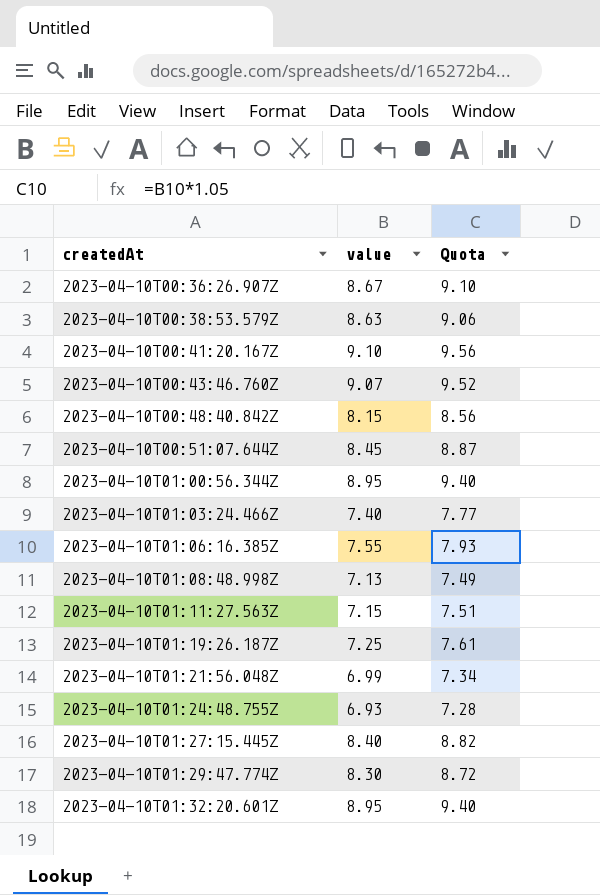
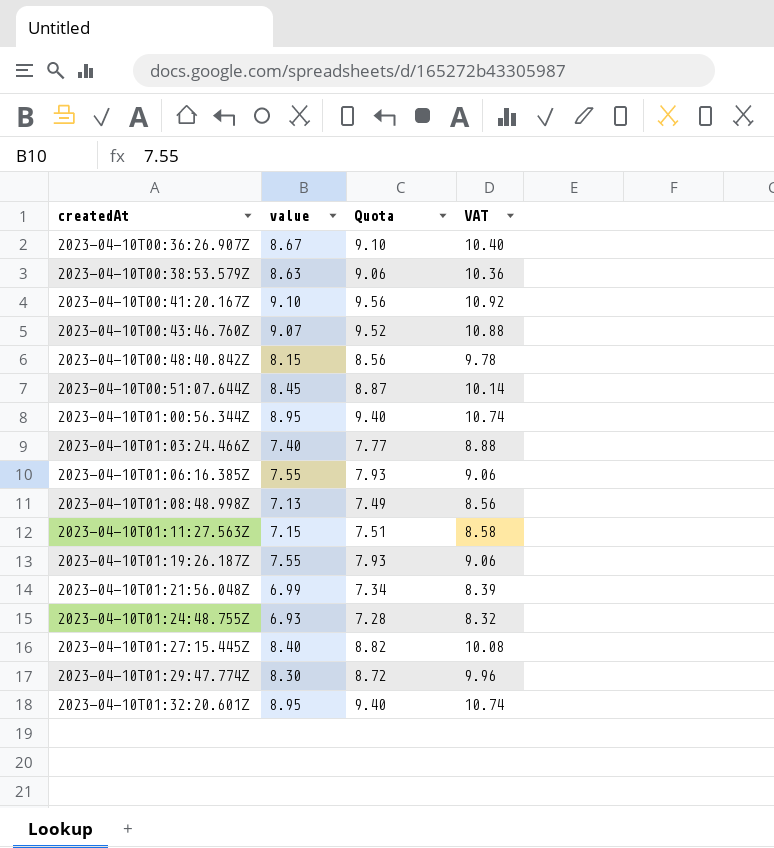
column VAT | formula: none -> [value] * 1.2
2023-04-10T01:19:26.187Z | value: 7.25 -> 7.55
2023-04-10T01:19:26.187Z | Quota: 7.61 -> 7.93

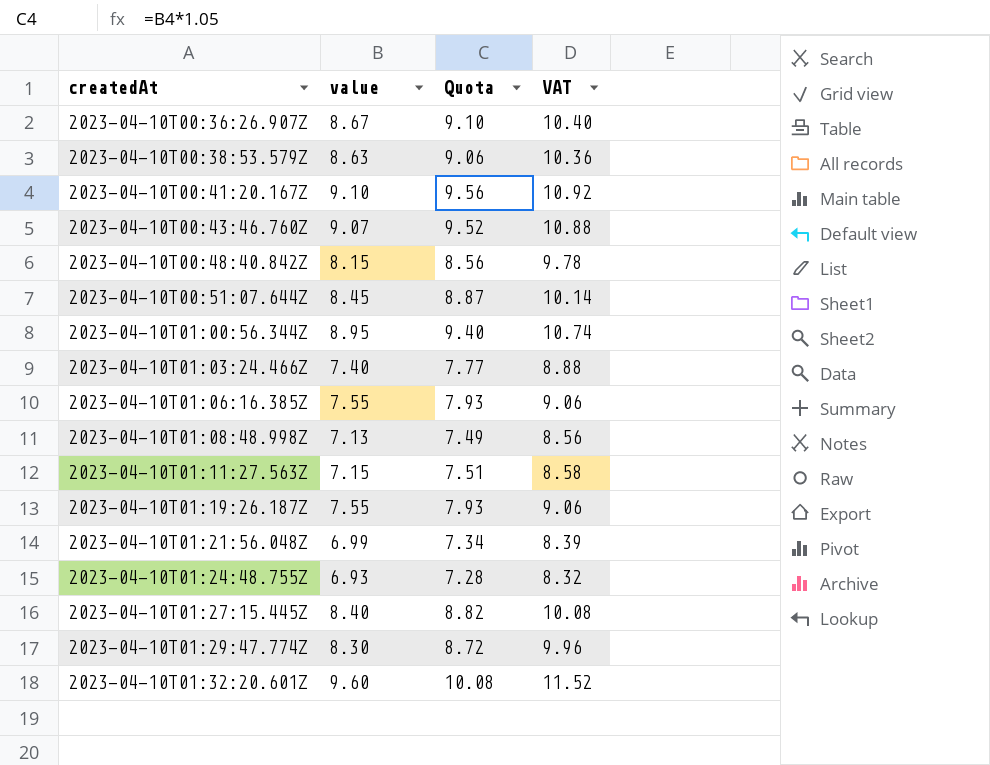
2023-04-10T01:32:20.601Z | value: 8.95 -> 9.60
2023-04-10T01:32:20.601Z | Quota: 9.40 -> 10.08
2023-04-10T01:32:20.601Z | VAT: 10.74 -> 11.52

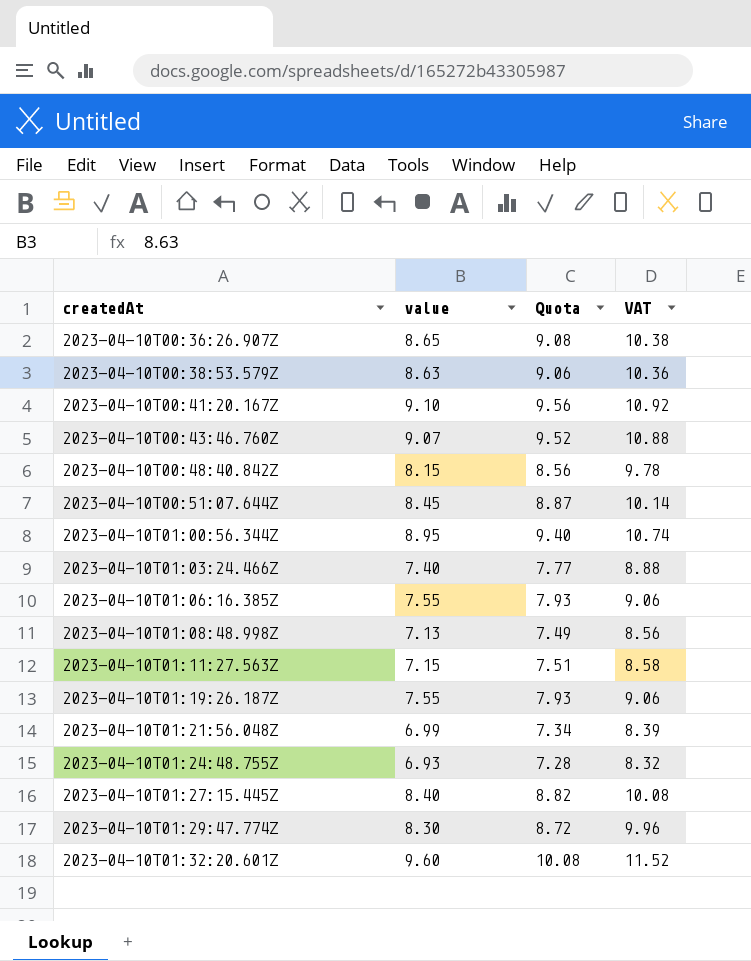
2023-04-10T00:36:26.907Z | value: 8.67 -> 8.65
2023-04-10T00:36:26.907Z | Quota: 9.10 -> 9.08
2023-04-10T00:36:26.907Z | VAT: 10.40 -> 10.38

